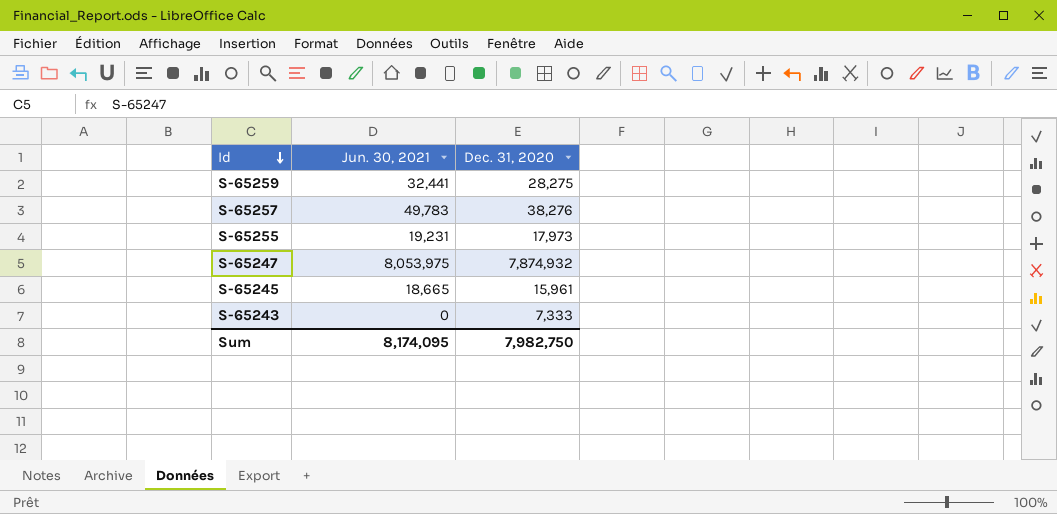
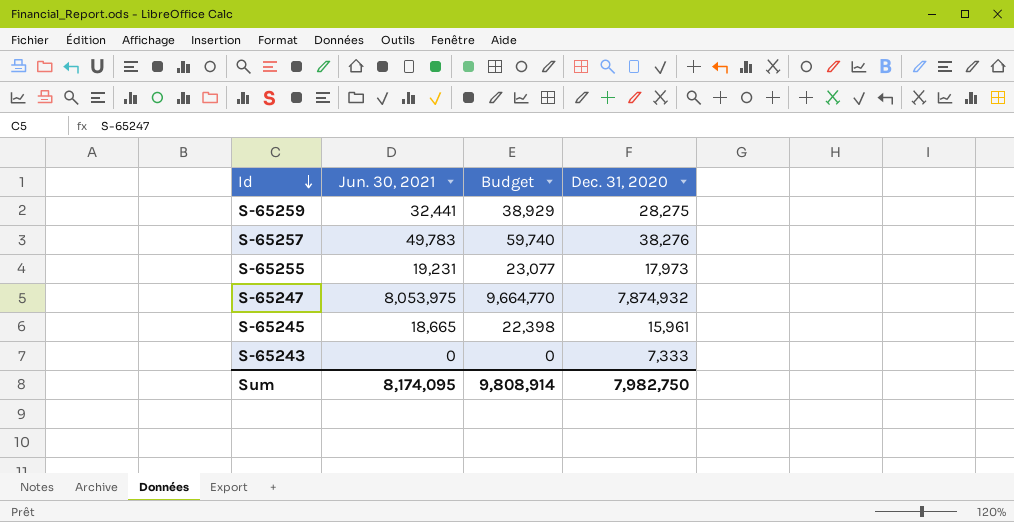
column Budget | formula: none -> [Jun. 30, 2021] * 1.2

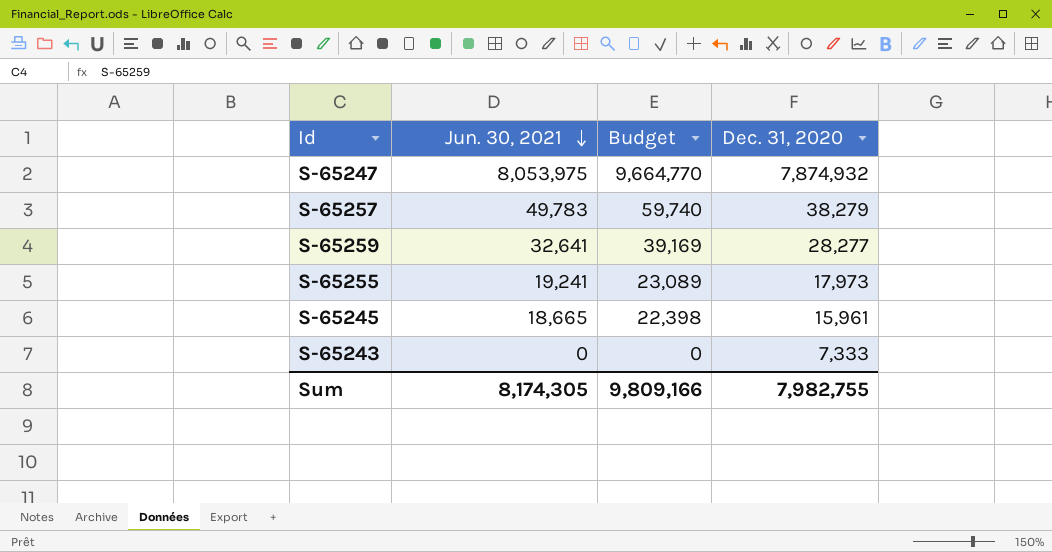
row order: Id descending -> Jun. 30, 2021 descending
S-65257 | Dec. 31, 2020: 38,276 -> 38,279
S-65259 | Jun. 30, 2021: 32,441 -> 32,641
S-65259 | Budget: 38,929 -> 39,169
S-65259 | Dec. 31, 2020: 28,275 -> 28,277
S-65255 | Jun. 30, 2021: 19,231 -> 19,241
S-65255 | Budget: 23,077 -> 23,089
Sum | Jun. 30, 2021: 8,174,095 -> 8,174,305
Sum | Budget: 9,808,914 -> 9,809,166
Sum | Dec. 31, 2020: 7,982,750 -> 7,982,755

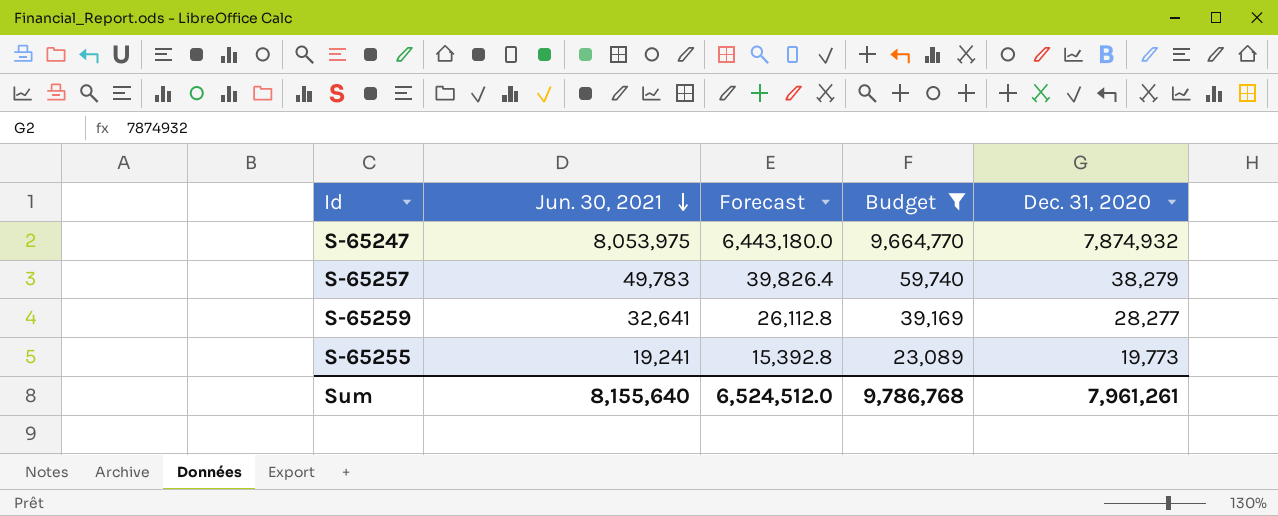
filter: none -> Budget >= 23,089
column Forecast | formula: none -> [Jun. 30, 2021] * 0.8
S-65255 | Dec. 31, 2020: 17,973 -> 19,773
Sum | Jun. 30, 2021: 8,174,305 -> 8,155,640
Sum | Budget: 9,809,166 -> 9,786,768
Sum | Dec. 31, 2020: 7,982,755 -> 7,961,261

